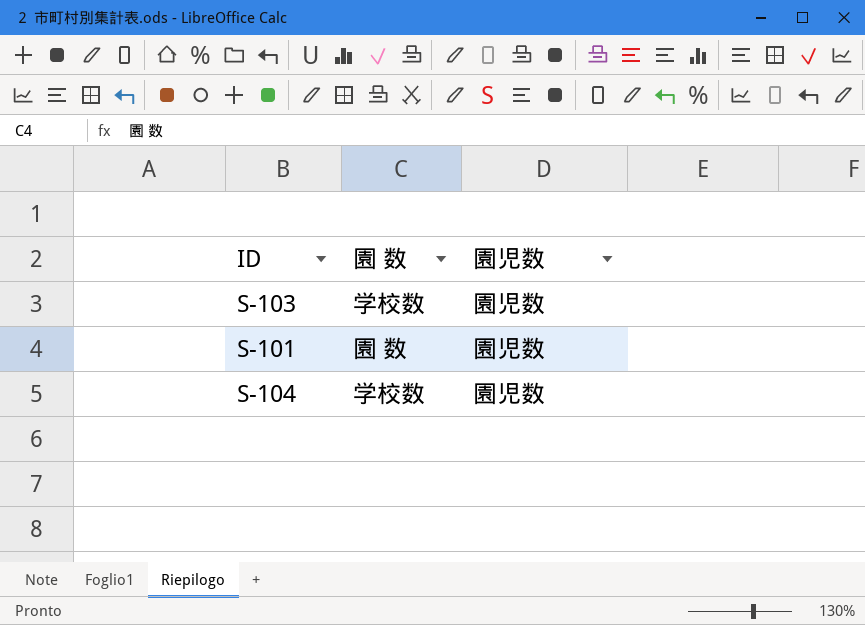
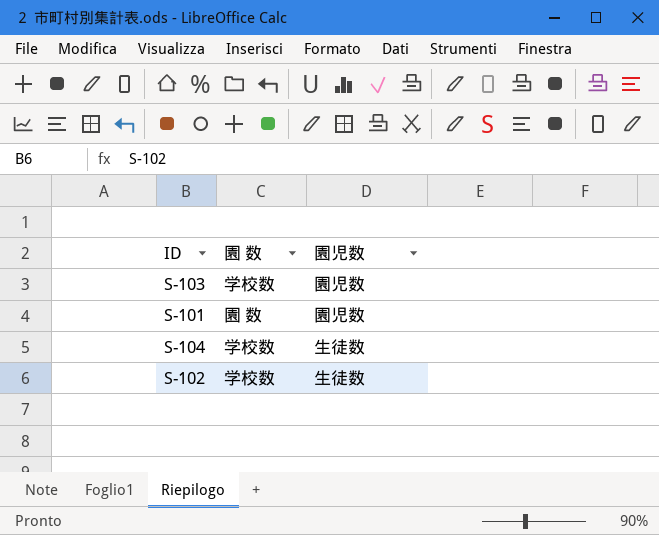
S-104 | 園児数: 園児数 -> 生徒数
row S-102: none -> 学校数 | 生徒数

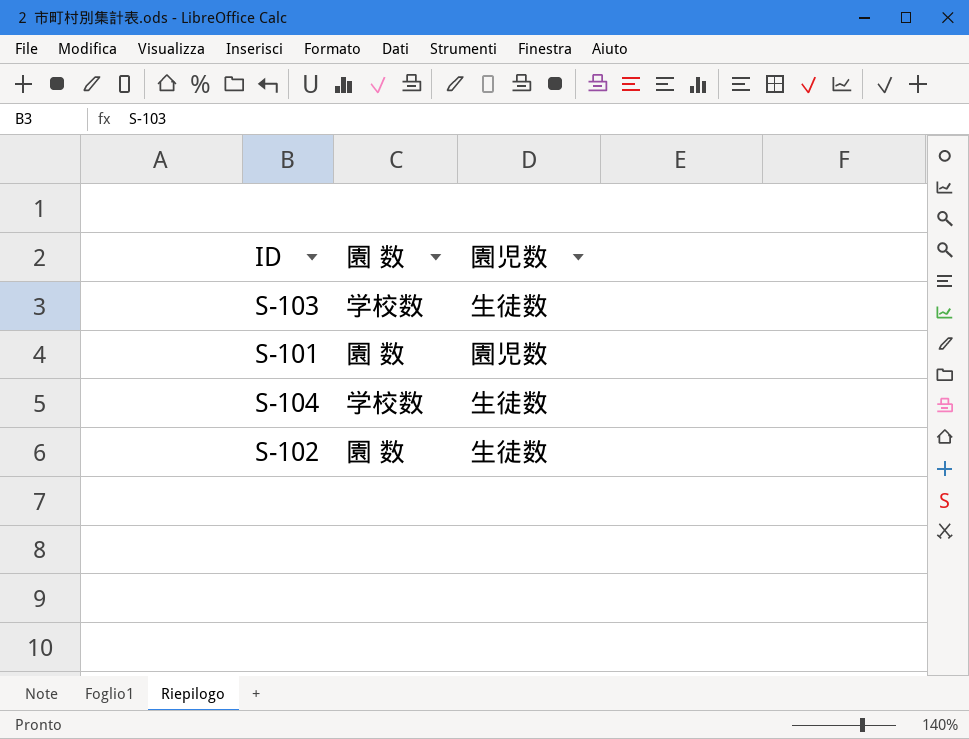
S-103 | 園児数: 園児数 -> 生徒数
S-102 | 園 数: 学校数 -> 園 数

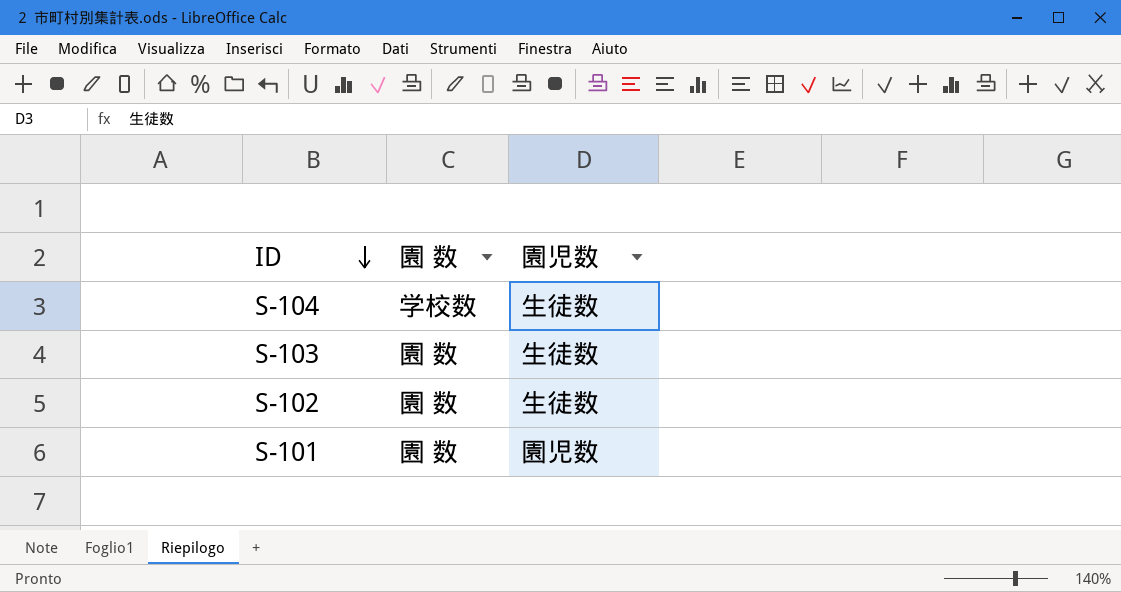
row order: none -> ID descending
S-103 | 園 数: 学校数 -> 園 数

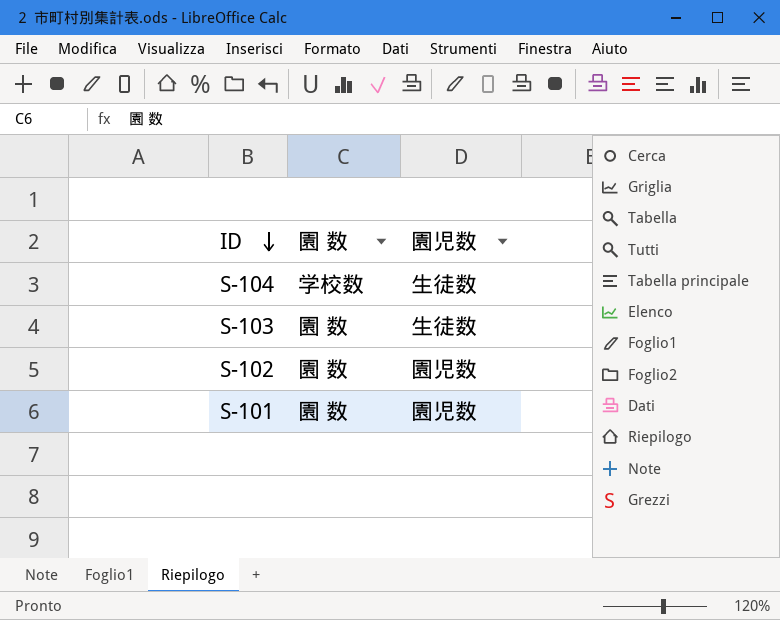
S-102 | 園児数: 生徒数 -> 園児数

